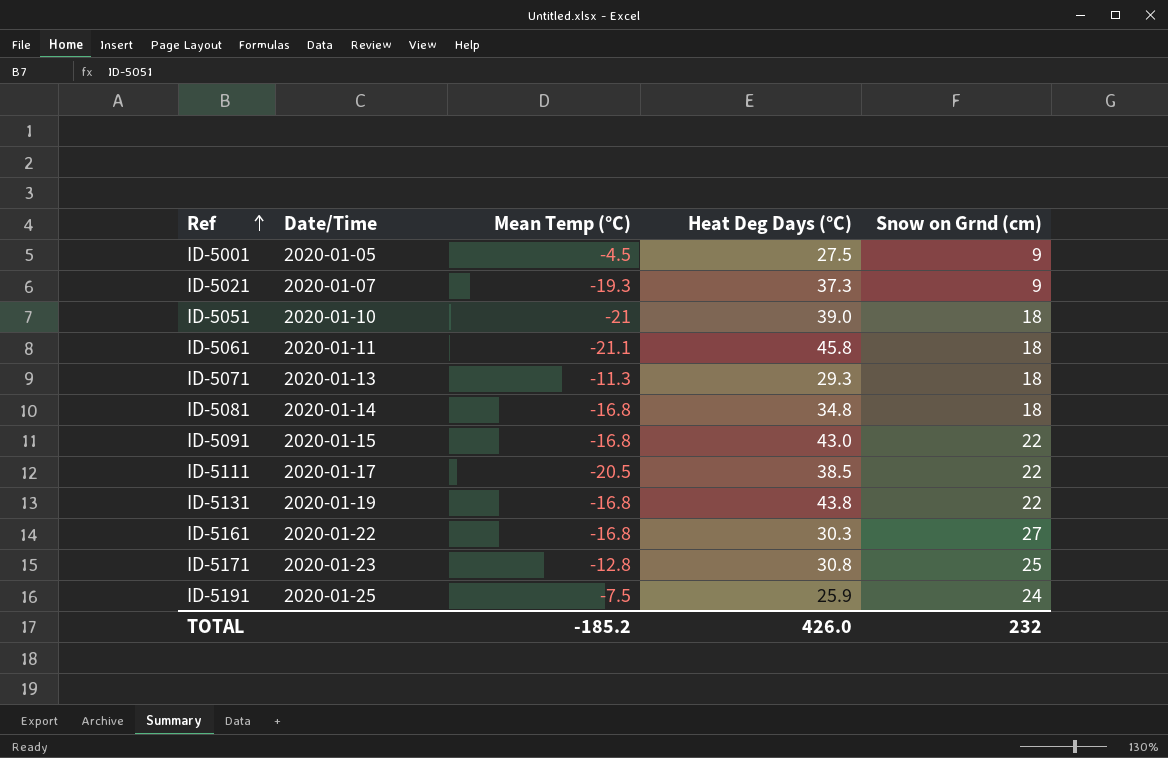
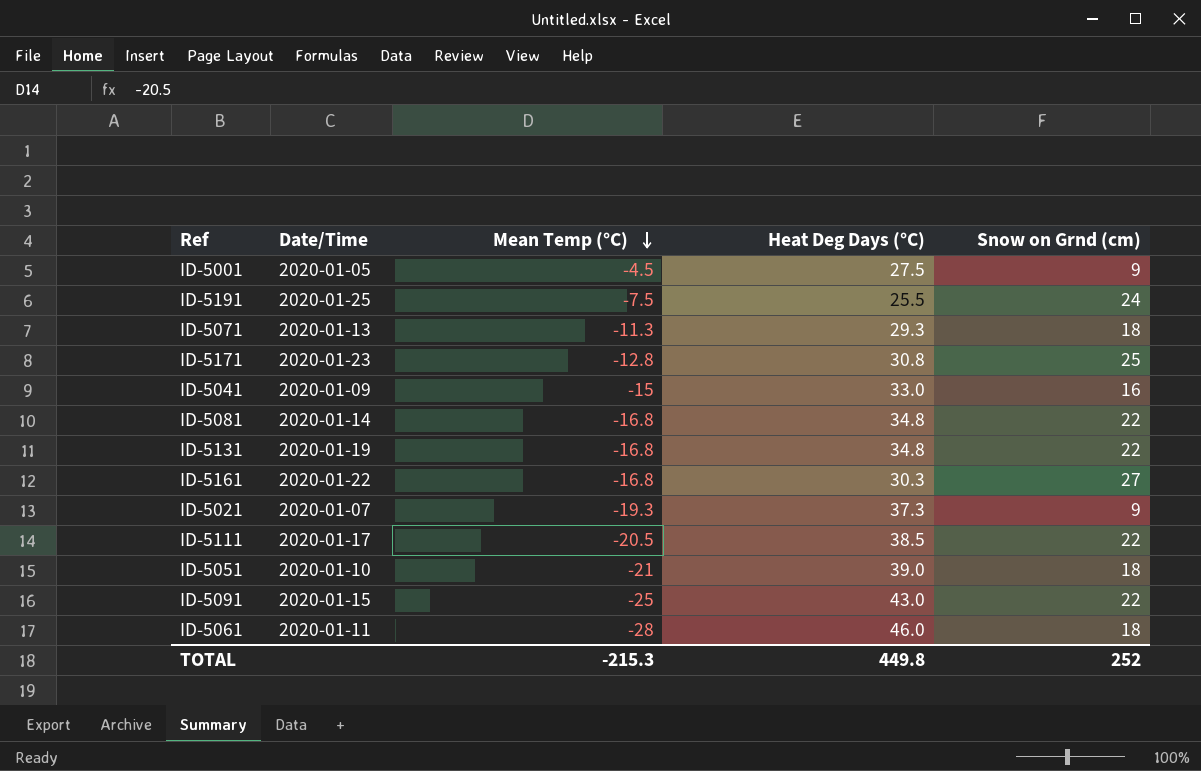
row order: Ref ascending -> Mean Temp (°C) descending
ID-5191 | Heat Deg Days (°C): 25.9 -> 25.5
row ID-5041: none -> 2020-01-09 | -15 | 33.0 | 16
ID-5081 | Snow on Grnd (cm): 18 -> 22
ID-5131 | Heat Deg Days (°C): 43.8 -> 34.8
ID-5091 | Mean Temp (°C): -16.8 -> -25
ID-5061 | Mean Temp (°C): -21.1 -> -28
ID-5061 | Heat Deg Days (°C): 45.8 -> 46.0
TOTAL | Mean Temp (°C): -185.2 -> -215.3
TOTAL | Heat Deg Days (°C): 426.0 -> 449.8
TOTAL | Snow on Grnd (cm): 232 -> 252

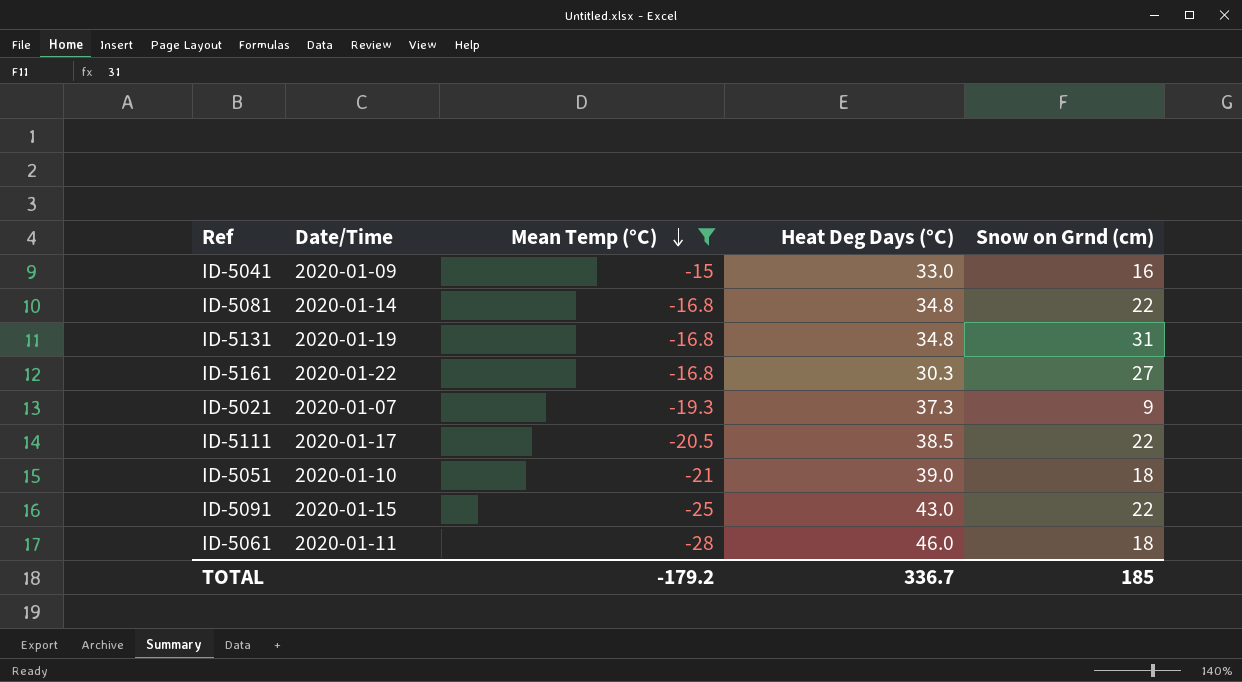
filter: none -> Mean Temp (°C) <= -15
ID-5131 | Snow on Grnd (cm): 22 -> 31
TOTAL | Mean Temp (°C): -215.3 -> -179.2
TOTAL | Heat Deg Days (°C): 449.8 -> 336.7
TOTAL | Snow on Grnd (cm): 252 -> 185

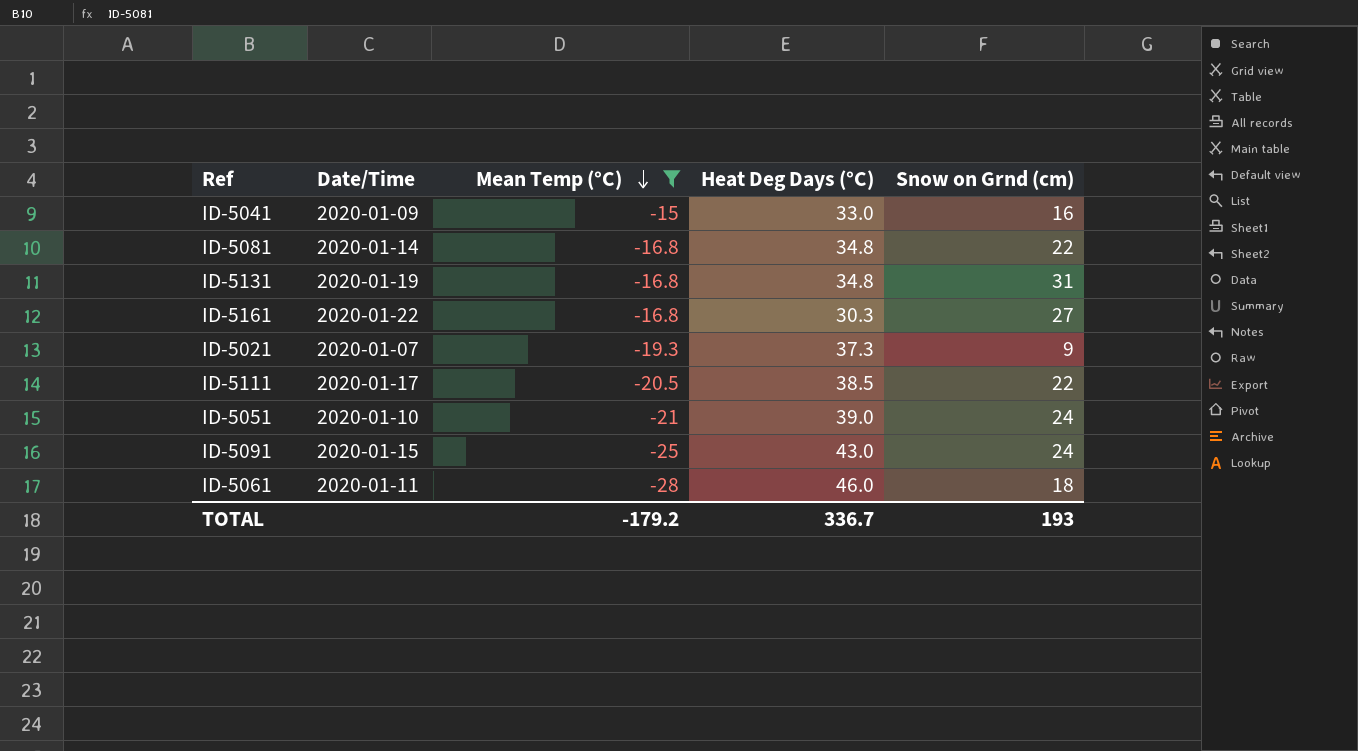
ID-5051 | Snow on Grnd (cm): 18 -> 24
ID-5091 | Snow on Grnd (cm): 22 -> 24
TOTAL | Snow on Grnd (cm): 185 -> 193

